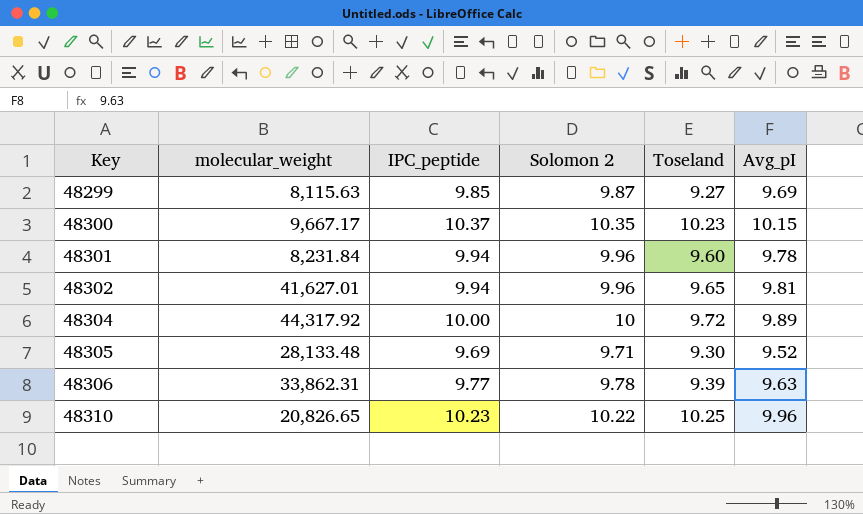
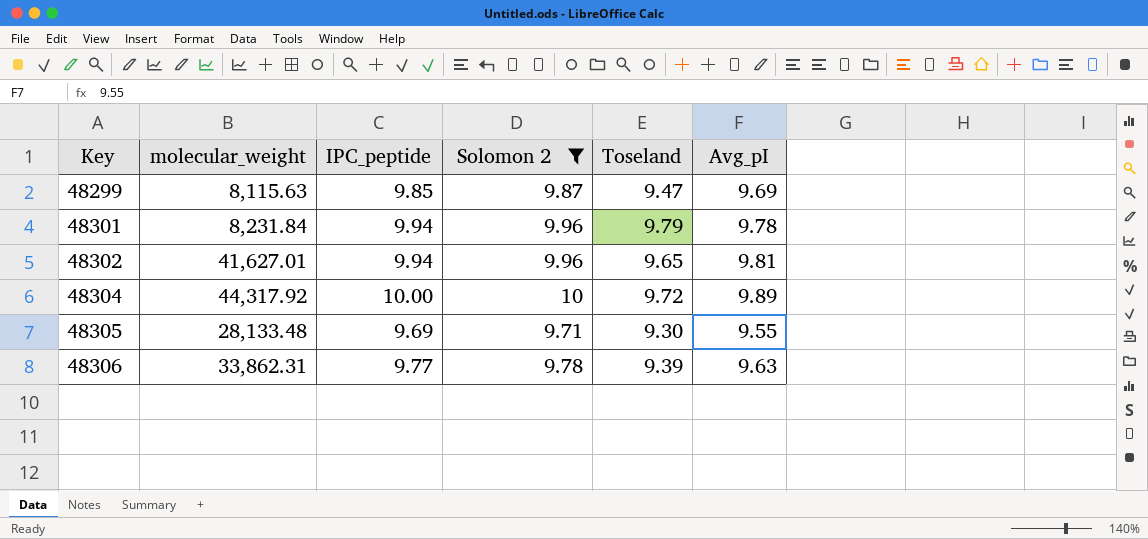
filter: none -> Solomon 2 <= 10
48299 | Toseland: 9.27 -> 9.47
48301 | Toseland: 9.60 -> 9.79
48305 | Avg_pI: 9.52 -> 9.55

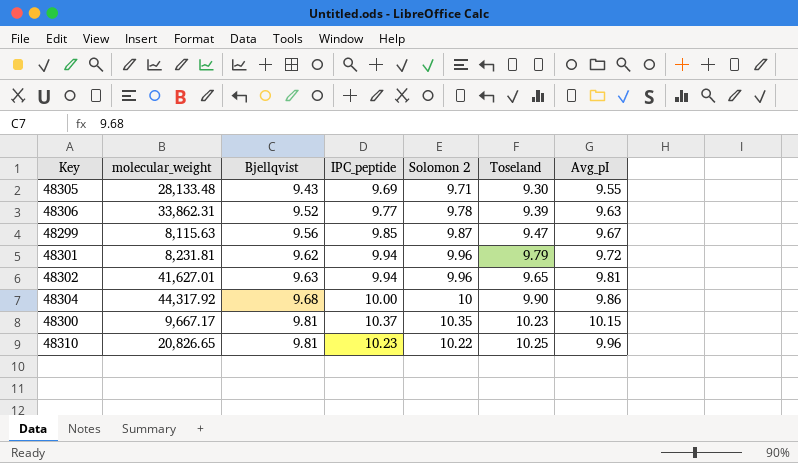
filter: Solomon 2 <= 10 -> none
row order: Key ascending -> Bjellqvist ascending
column Bjellqvist | position: none -> 3
48299 | Avg_pI: 9.69 -> 9.67
48301 | molecular_weight: 8,231.84 -> 8,231.81
48301 | Avg_pI: 9.78 -> 9.72
48304 | Toseland: 9.72 -> 9.90
48304 | Avg_pI: 9.89 -> 9.86

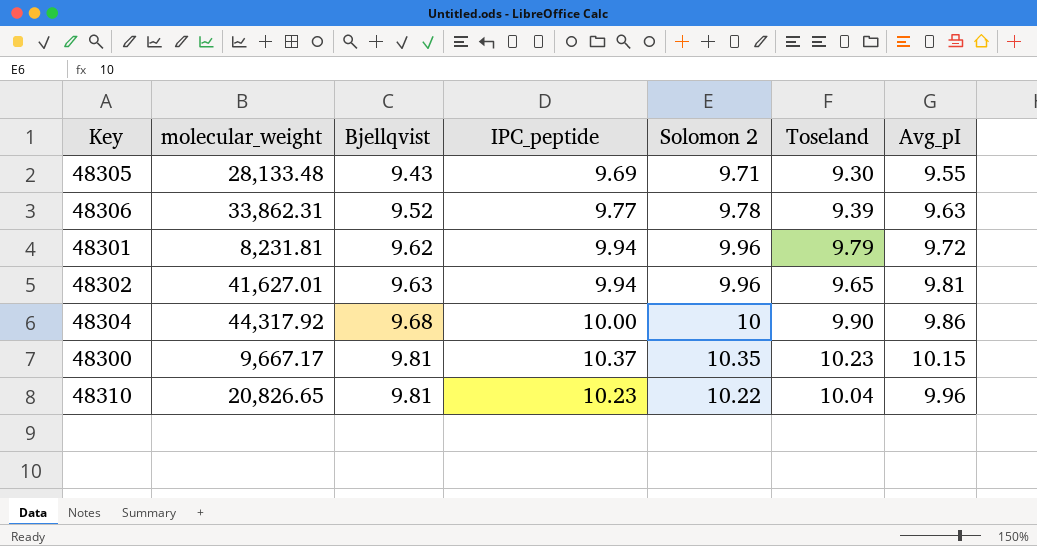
row 48299: 8,115.63 | 9.56 | 9.85 | 9.87 | 9.47 | 9.67 -> none
48310 | Toseland: 10.25 -> 10.04

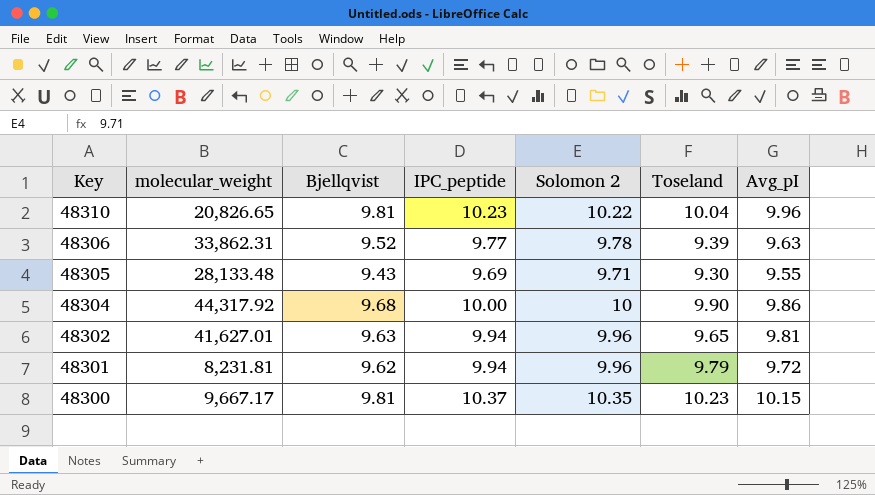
row order: Bjellqvist ascending -> Key descending

